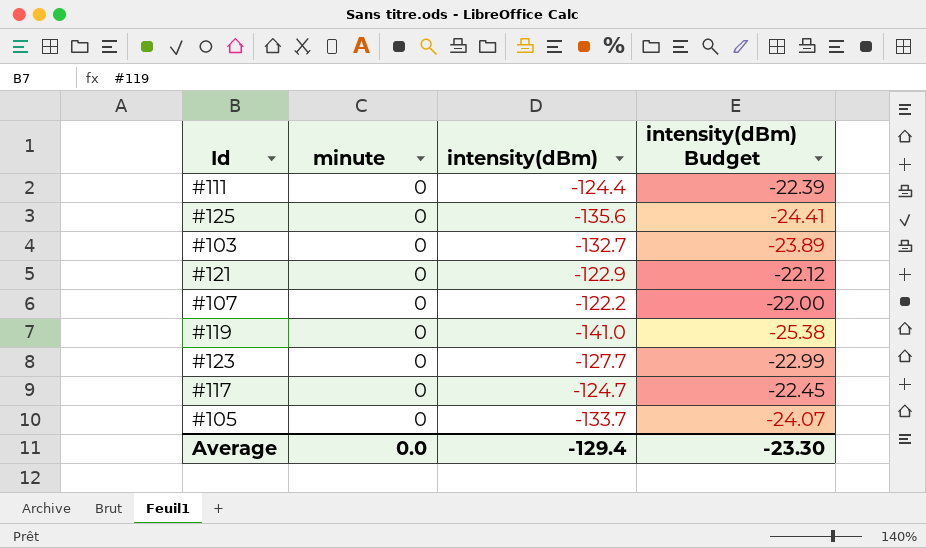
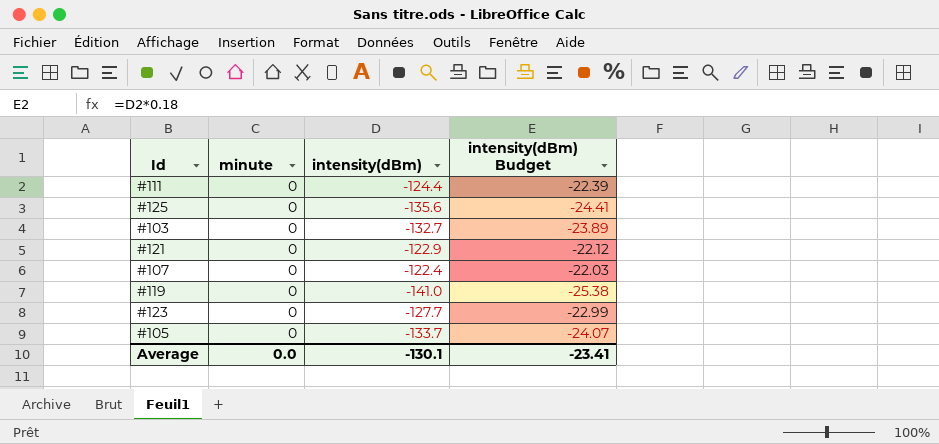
row #117: 0 | -124.7 | -22.45 -> none
#107 | intensity(dBm): -122.2 -> -122.4
#107 | intensity(dBm) Budget: -22.00 -> -22.03
Average | intensity(dBm): -129.4 -> -130.1
Average | intensity(dBm) Budget: -23.30 -> -23.41

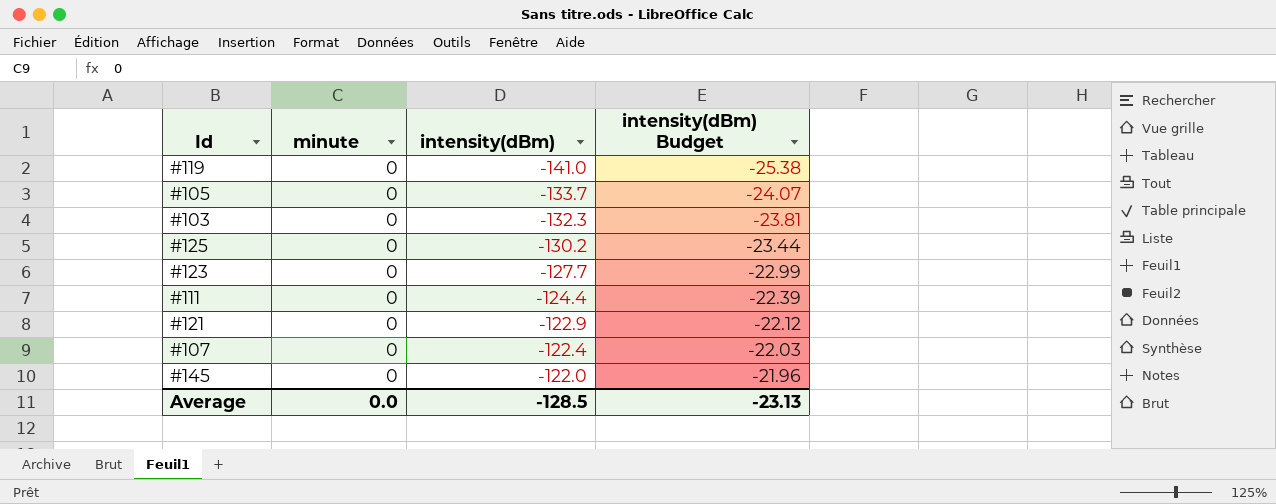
row order: none -> intensity(dBm) ascending
#103 | intensity(dBm): -132.7 -> -132.3
#103 | intensity(dBm) Budget: -23.89 -> -23.81
#125 | intensity(dBm): -135.6 -> -130.2
#125 | intensity(dBm) Budget: -24.41 -> -23.44
row #145: none -> 0 | -122.0 | -21.96
Average | intensity(dBm): -130.1 -> -128.5
Average | intensity(dBm) Budget: -23.41 -> -23.13

